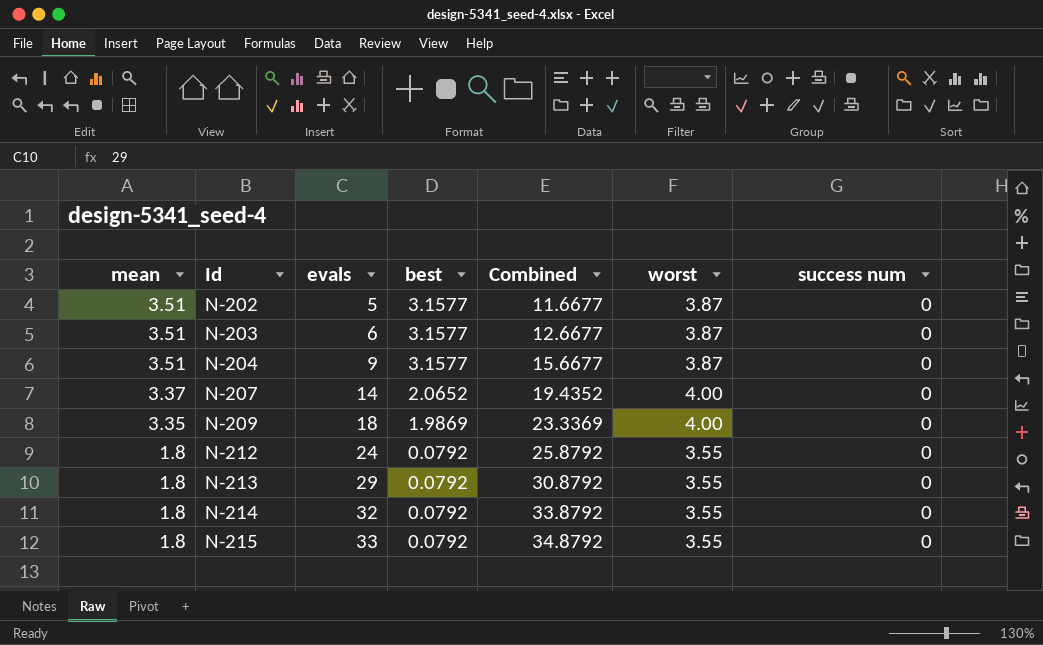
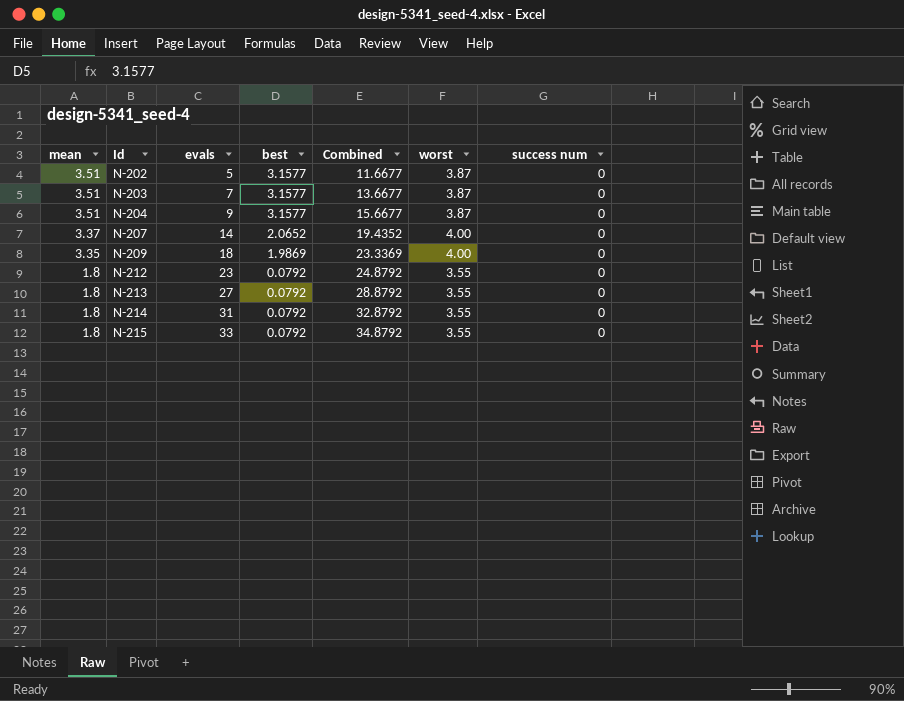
N-203 | evals: 6 -> 7
N-203 | Combined: 12.6677 -> 13.6677
N-212 | evals: 24 -> 23
N-212 | Combined: 25.8792 -> 24.8792
N-213 | evals: 29 -> 27
N-213 | Combined: 30.8792 -> 28.8792
N-214 | evals: 32 -> 31
N-214 | Combined: 33.8792 -> 32.8792

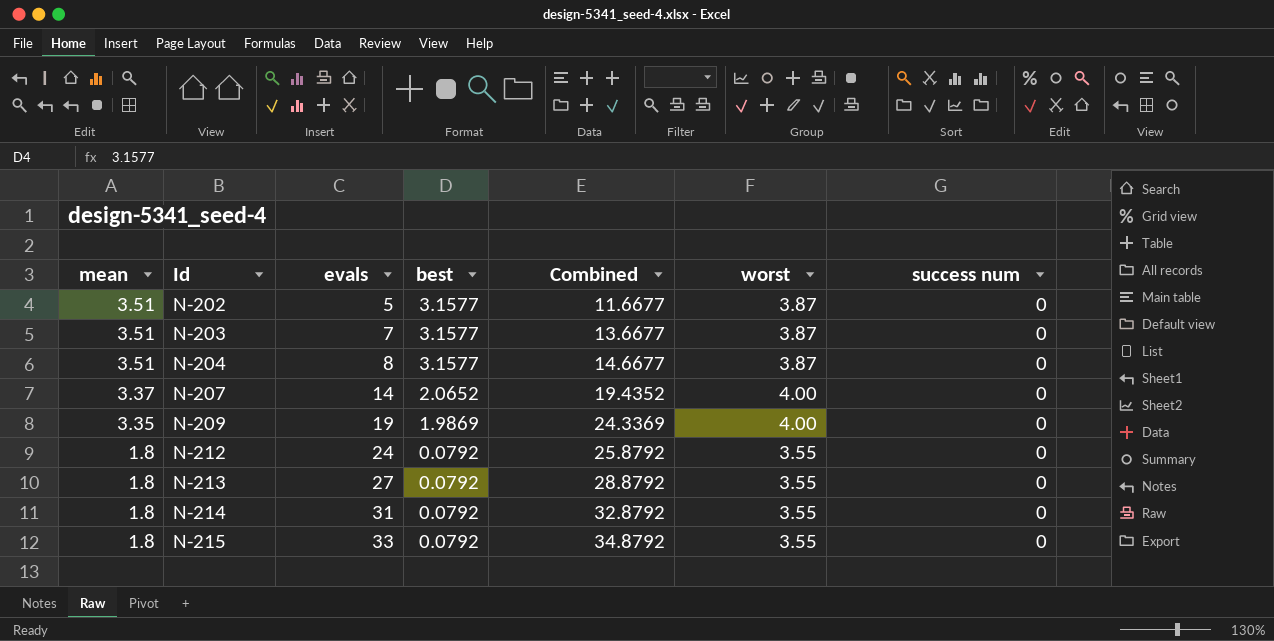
N-204 | evals: 9 -> 8
N-204 | Combined: 15.6677 -> 14.6677
N-209 | evals: 18 -> 19
N-209 | Combined: 23.3369 -> 24.3369
N-212 | evals: 23 -> 24
N-212 | Combined: 24.8792 -> 25.8792

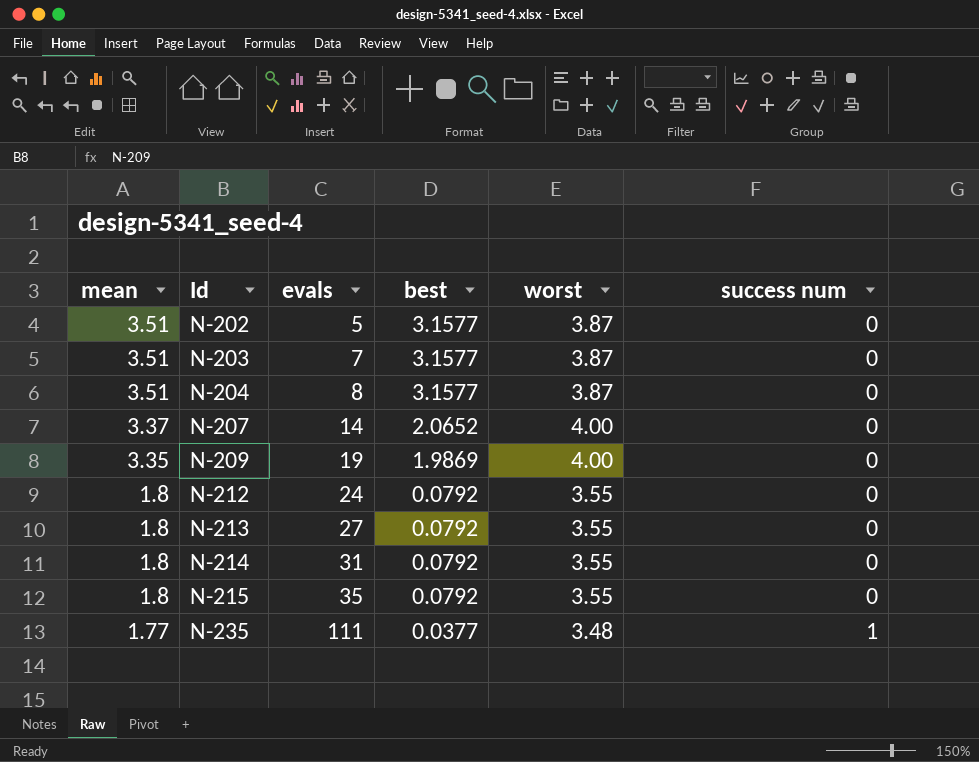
column Combined | formula: [mean] + [evals] + [best] -> none
N-215 | evals: 33 -> 35
row N-235: none -> 1.77 | 111 | 0.0377 | 3.48 | 1

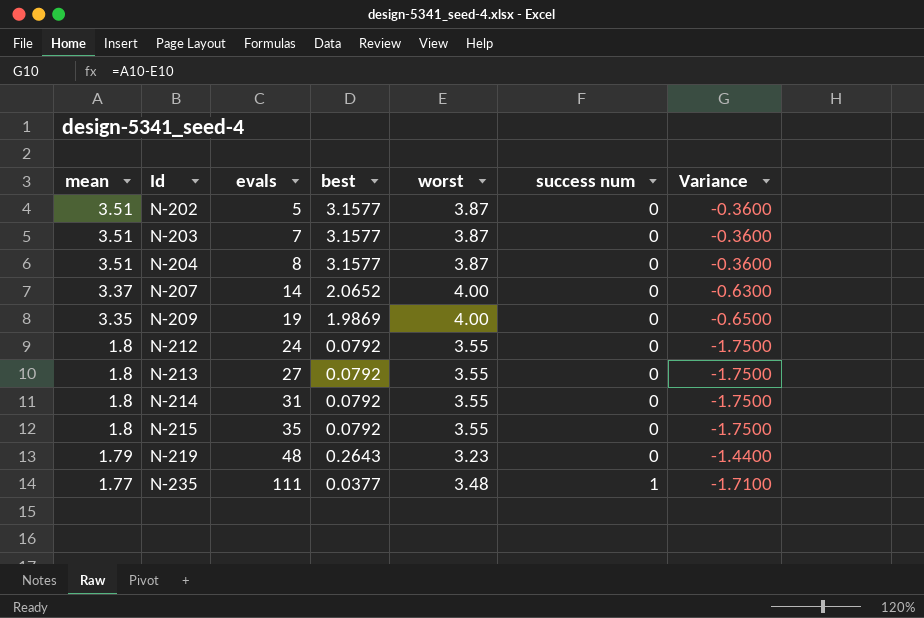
column Variance | formula: none -> [mean] - [worst]
row N-219: none -> 1.79 | 48 | 0.2643 | 3.23 | 0 | -1.4400

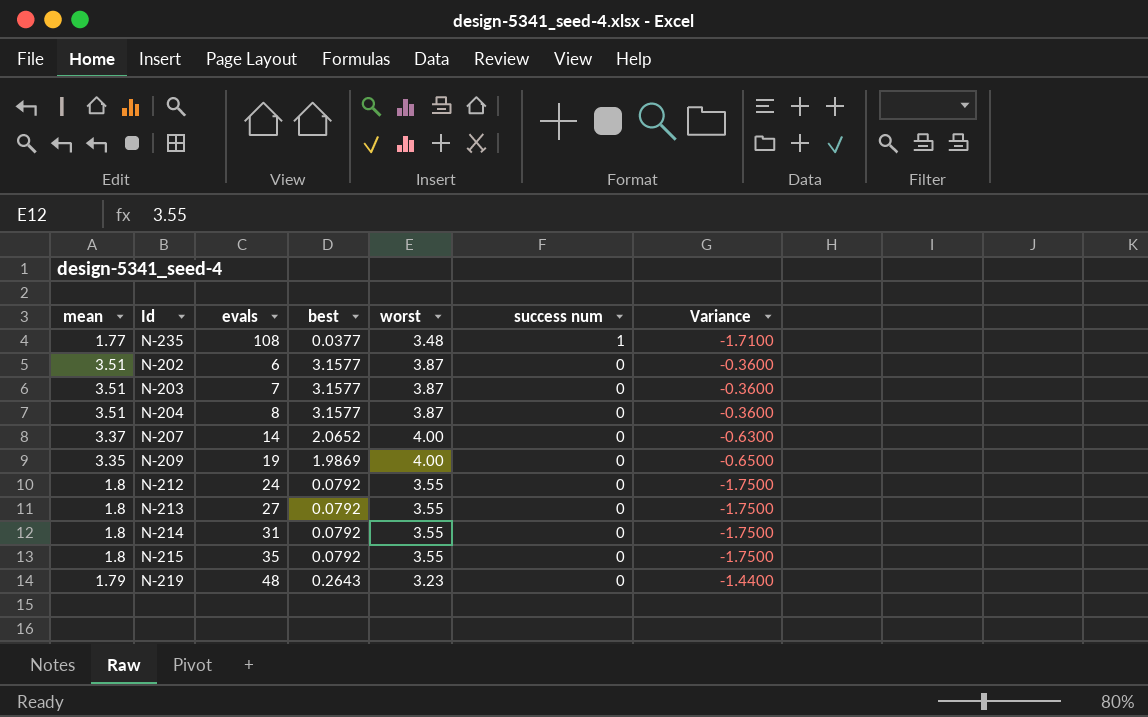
row order: mean descending -> success num descending
N-235 | evals: 111 -> 108
N-202 | evals: 5 -> 6

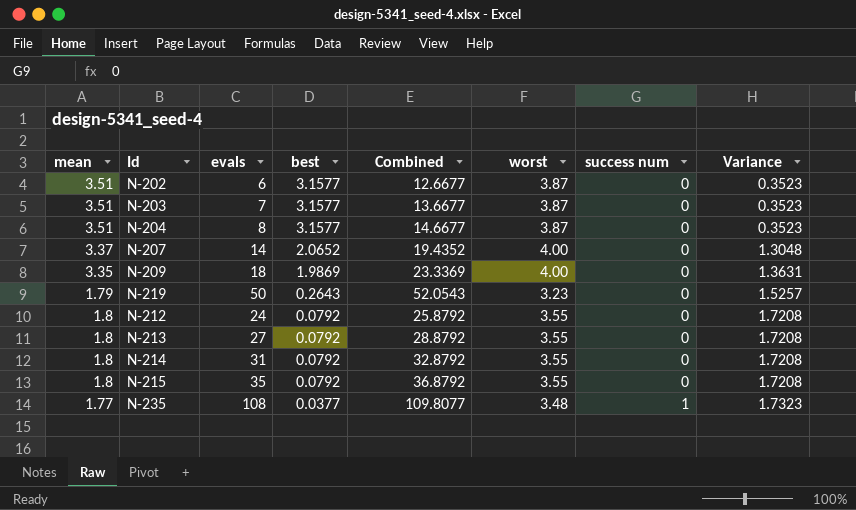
row order: success num descending -> best descending
column Combined | formula: none -> [mean] + [evals] + [best]
column Variance | formula: [mean] - [worst] -> [mean] - [best]
N-209 | evals: 19 -> 18
N-219 | evals: 48 -> 50

